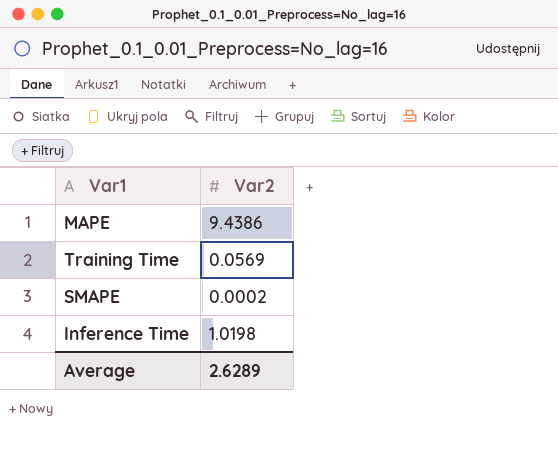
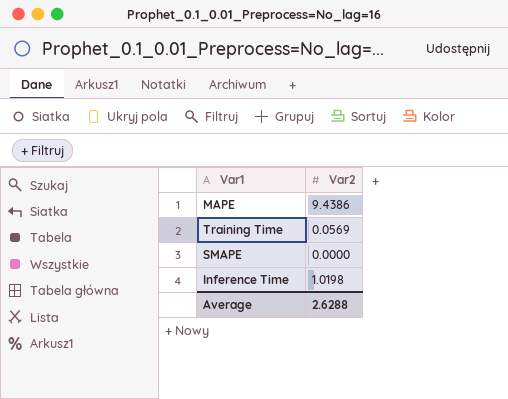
SMAPE | Var2: 0.0002 -> 0.0000
Average | Var2: 2.6289 -> 2.6288

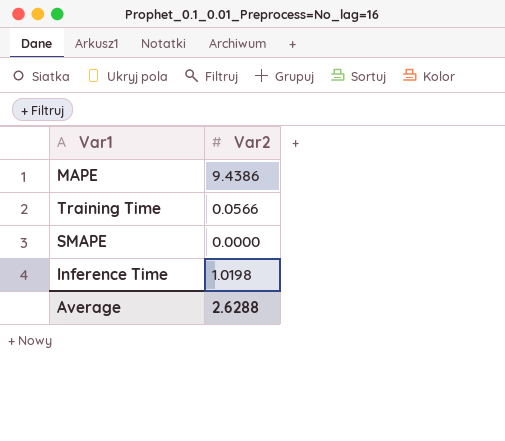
Training Time | Var2: 0.0569 -> 0.0566

